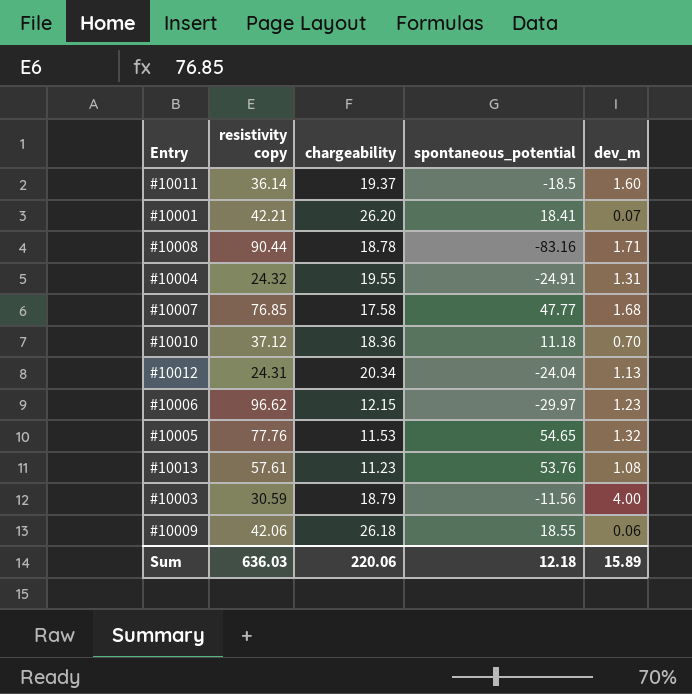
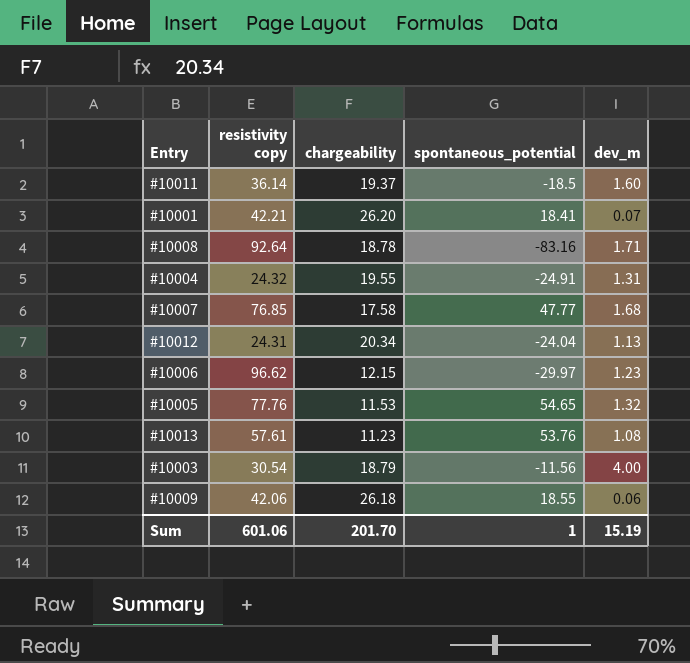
row #10010: 37.12 | 18.36 | 11.18 | 0.70 -> none
#10008 | resistivity copy: 90.44 -> 92.64
#10003 | resistivity copy: 30.59 -> 30.54
Sum | resistivity copy: 636.03 -> 601.06
Sum | chargeability: 220.06 -> 201.70
Sum | spontaneous_potential: 12.18 -> 1
Sum | dev_m: 15.89 -> 15.19

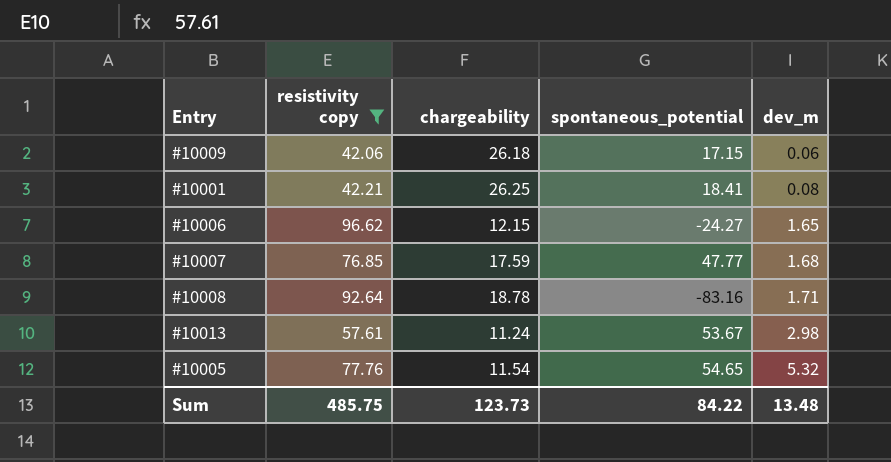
filter: none -> resistivity copy >= 42.06
row order: none -> dev_m ascending
#10009 | spontaneous_potential: 18.55 -> 17.15
#10001 | chargeability: 26.20 -> 26.25
#10001 | dev_m: 0.07 -> 0.08
#10006 | spontaneous_potential: -29.97 -> -24.27
#10006 | dev_m: 1.23 -> 1.65
#10007 | chargeability: 17.58 -> 17.59
#10013 | chargeability: 11.23 -> 11.24
#10013 | spontaneous_potential: 53.76 -> 53.67
#10013 | dev_m: 1.08 -> 2.98
#10005 | chargeability: 11.53 -> 11.54
#10005 | dev_m: 1.32 -> 5.32
Sum | resistivity copy: 601.06 -> 485.75
Sum | chargeability: 201.70 -> 123.73
Sum | spontaneous_potential: 1 -> 84.22
Sum | dev_m: 15.19 -> 13.48

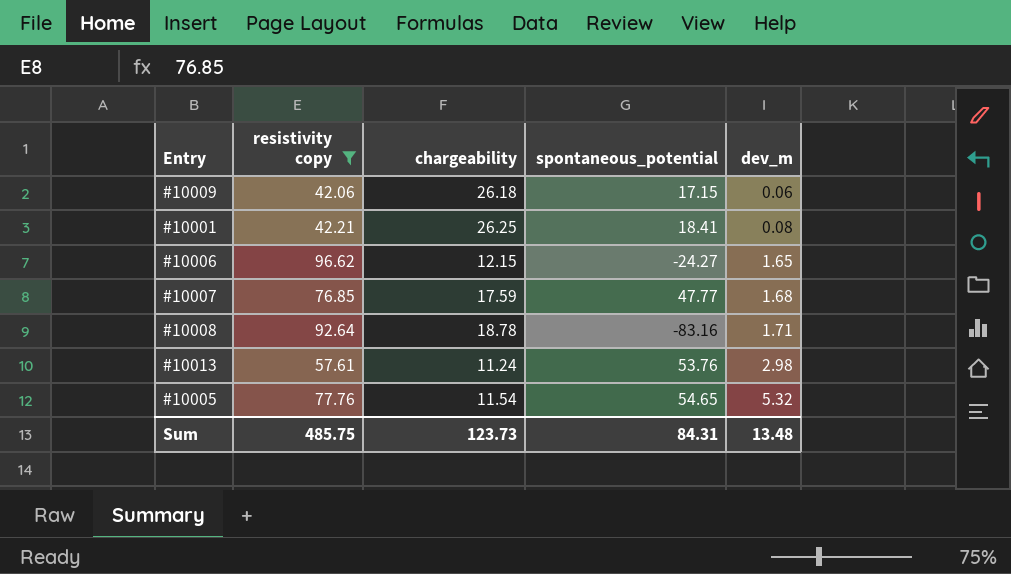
#10013 | spontaneous_potential: 53.67 -> 53.76
Sum | spontaneous_potential: 84.22 -> 84.31

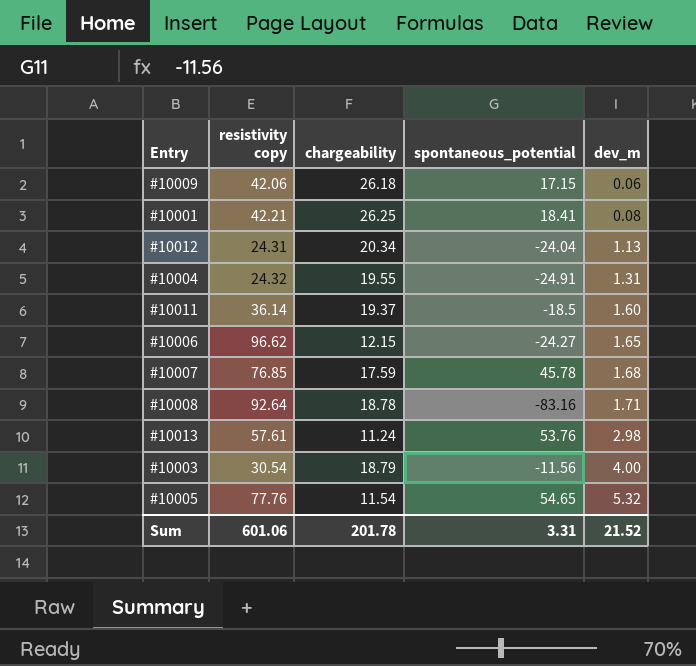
filter: resistivity copy >= 42.06 -> none
#10007 | spontaneous_potential: 47.77 -> 45.78
Sum | resistivity copy: 485.75 -> 601.06
Sum | chargeability: 123.73 -> 201.78
Sum | spontaneous_potential: 84.31 -> 3.31
Sum | dev_m: 13.48 -> 21.52

